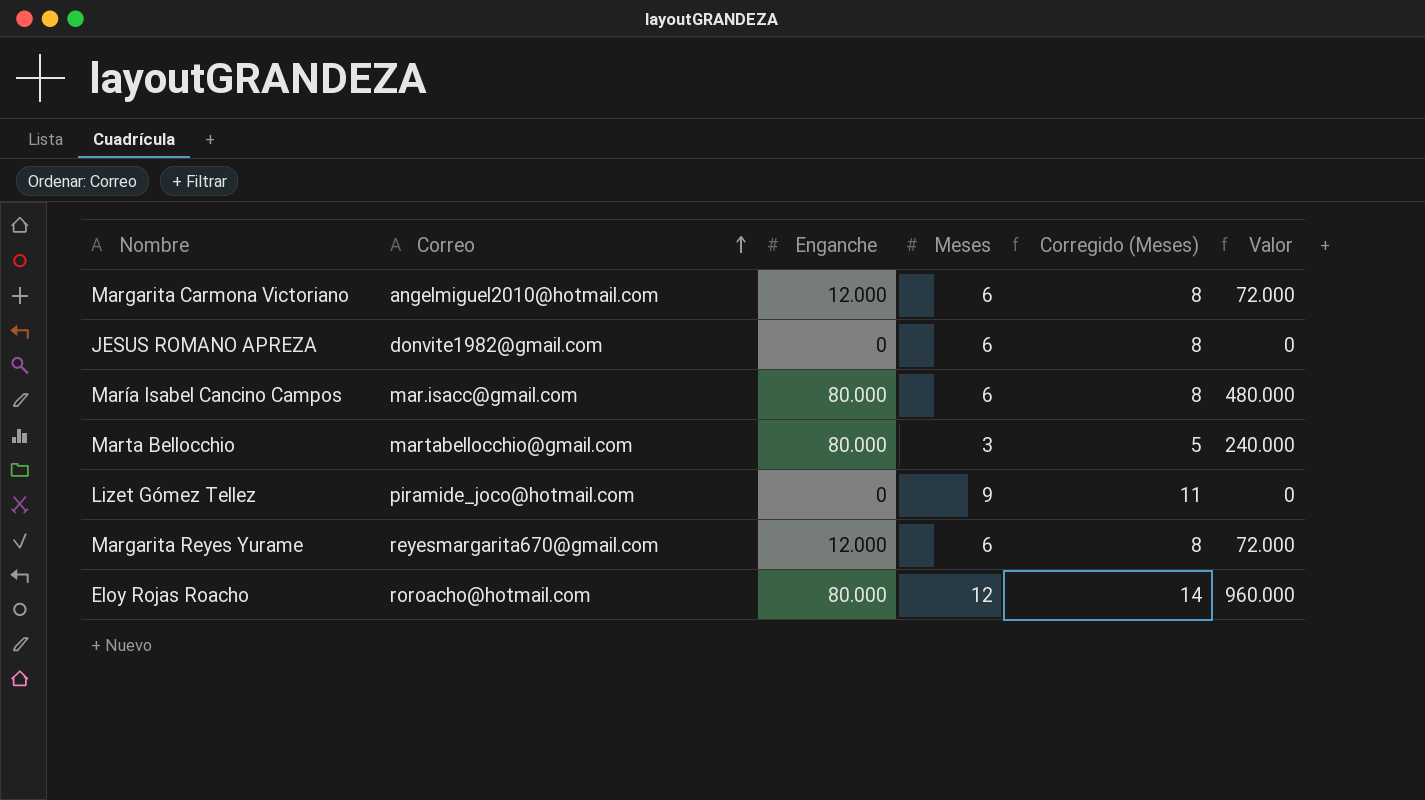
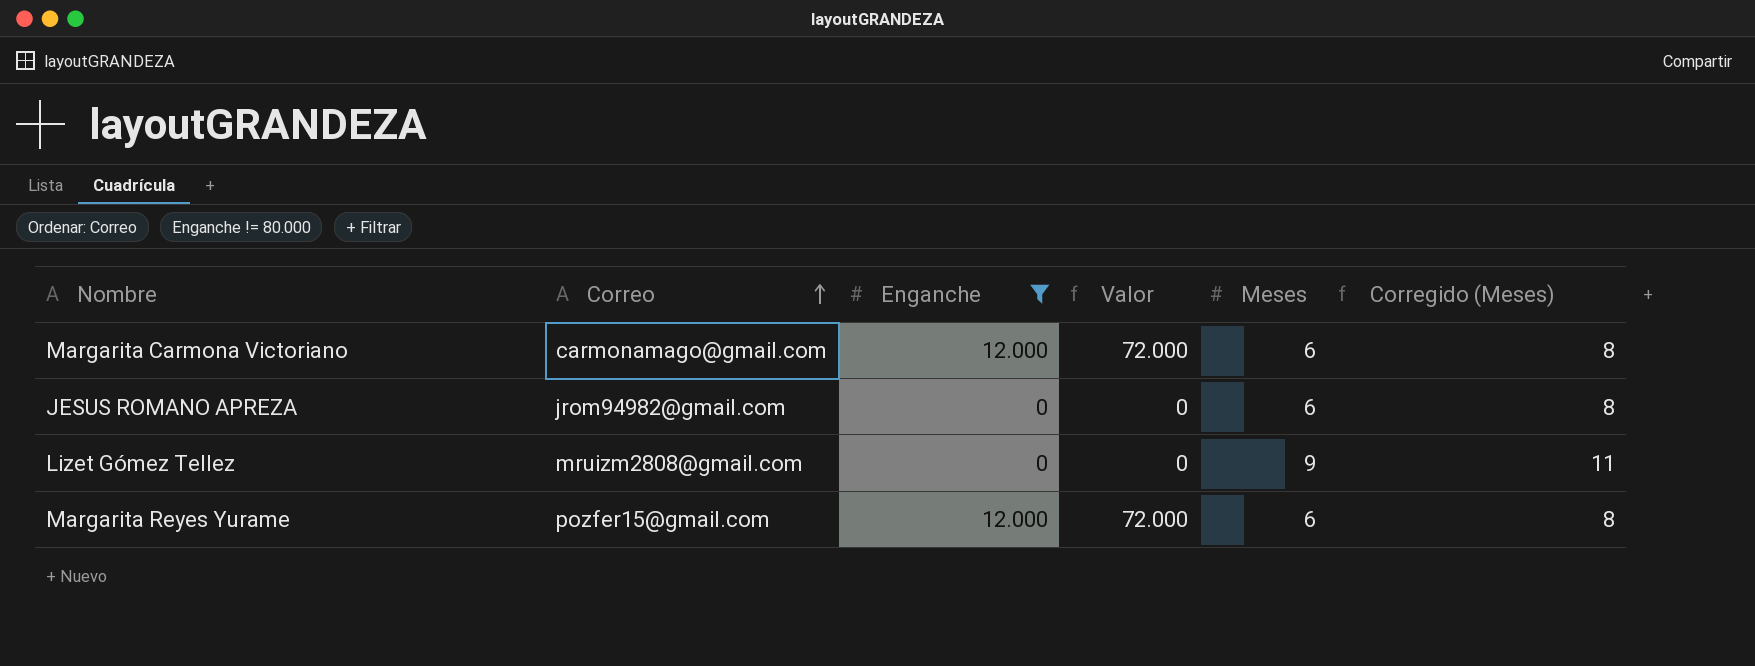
filter: none -> Enganche != 80.000
column Valor | position: 6 -> 4
Margarita Carmona Victoriano | Correo: angelmiguel2010@hotmail.com -> carmonamago@gmail.com
JESUS ROMANO APREZA | Correo: donvite1982@gmail.com -> jrom94982@gmail.com
Lizet Gómez Tellez | Correo: piramide_joco@hotmail.com -> mruizm2808@gmail.com
Margarita Reyes Yurame | Correo: reyesmargarita670@gmail.com -> pozfer15@gmail.com

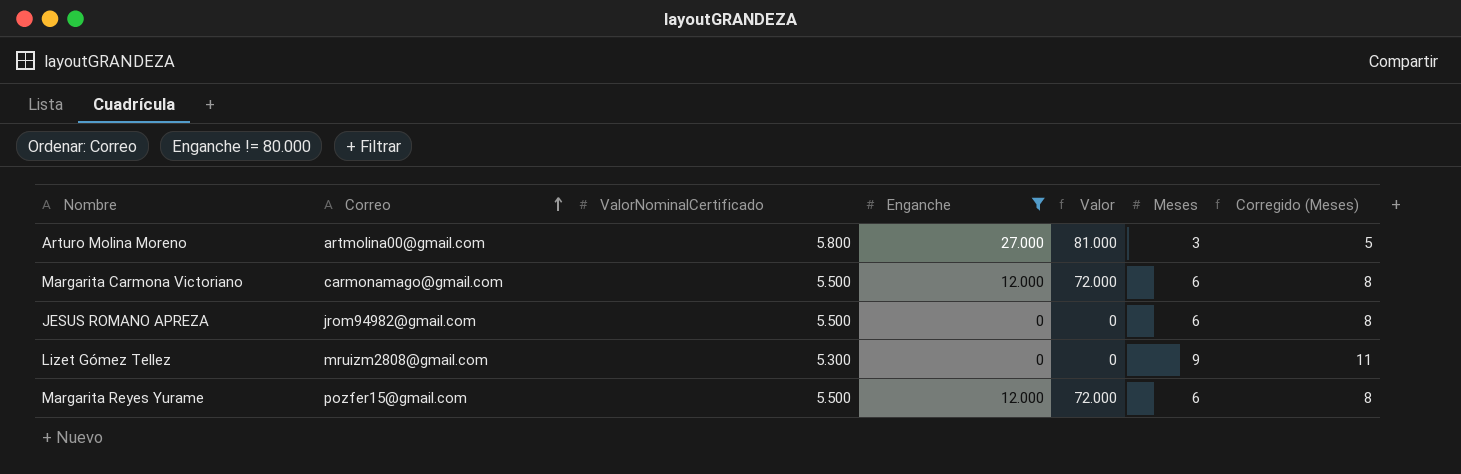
column ValorNominalCertificado | position: none -> 3
row Arturo Molina Moreno: none -> artmolina00@gmail.com | 5.800 | 27.000 | 81.000 | 3 | 5

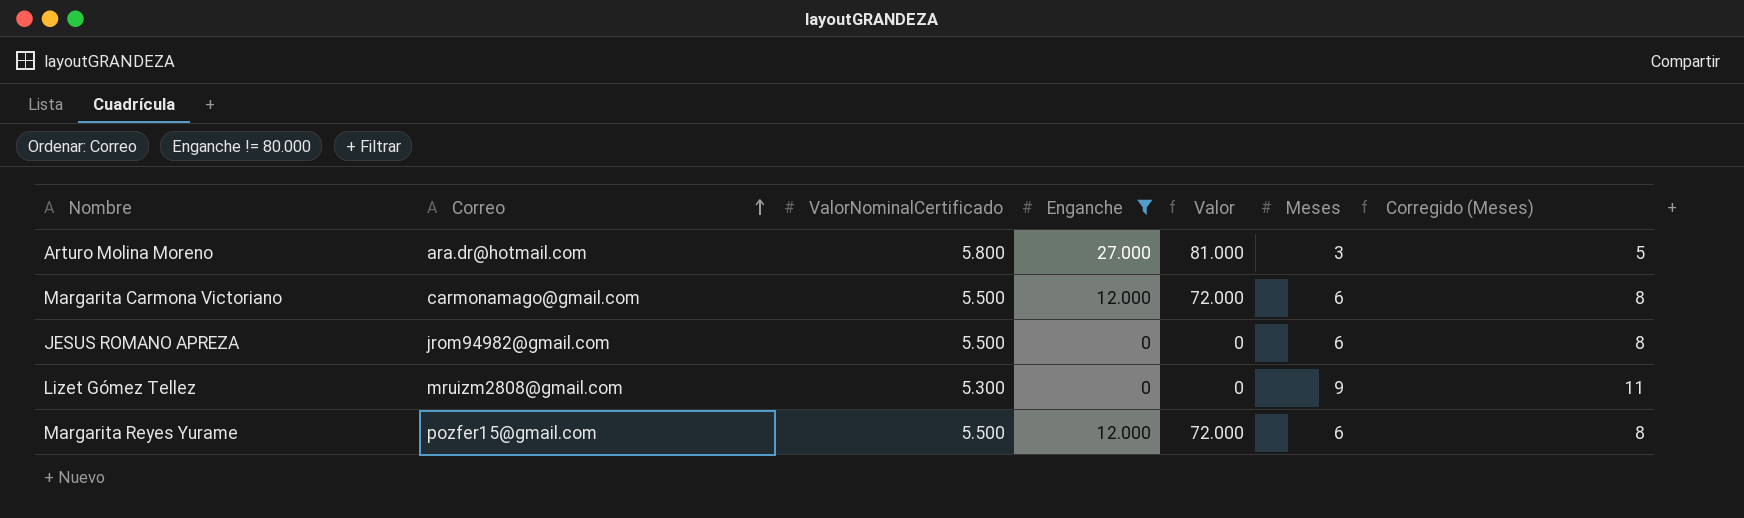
Arturo Molina Moreno | Correo: artmolina00@gmail.com -> ara.dr@hotmail.com

